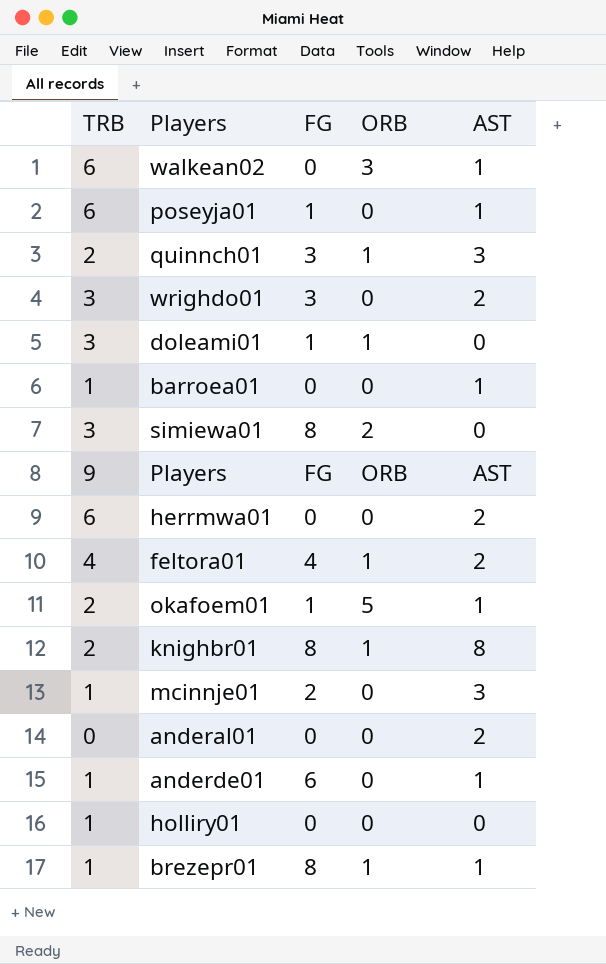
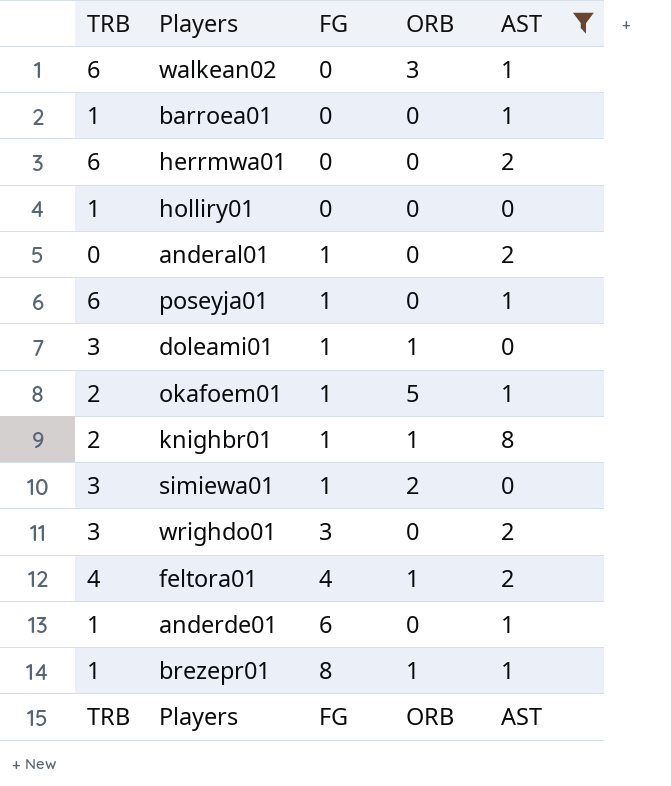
filter: none -> AST != 3
row order: none -> FG ascending
anderal01 | FG: 0 -> 1
knighbr01 | FG: 8 -> 1
simiewa01 | FG: 8 -> 1
Players | TRB: 9 -> TRB

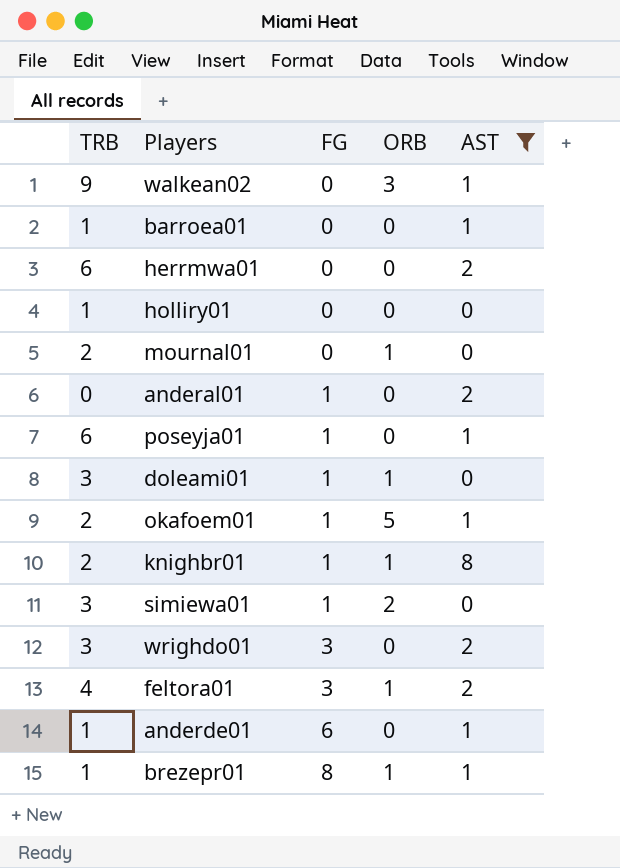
row Players: TRB | FG | ORB | AST -> none
walkean02 | TRB: 6 -> 9
row mournal01: none -> 2 | 0 | 1 | 0
feltora01 | FG: 4 -> 3

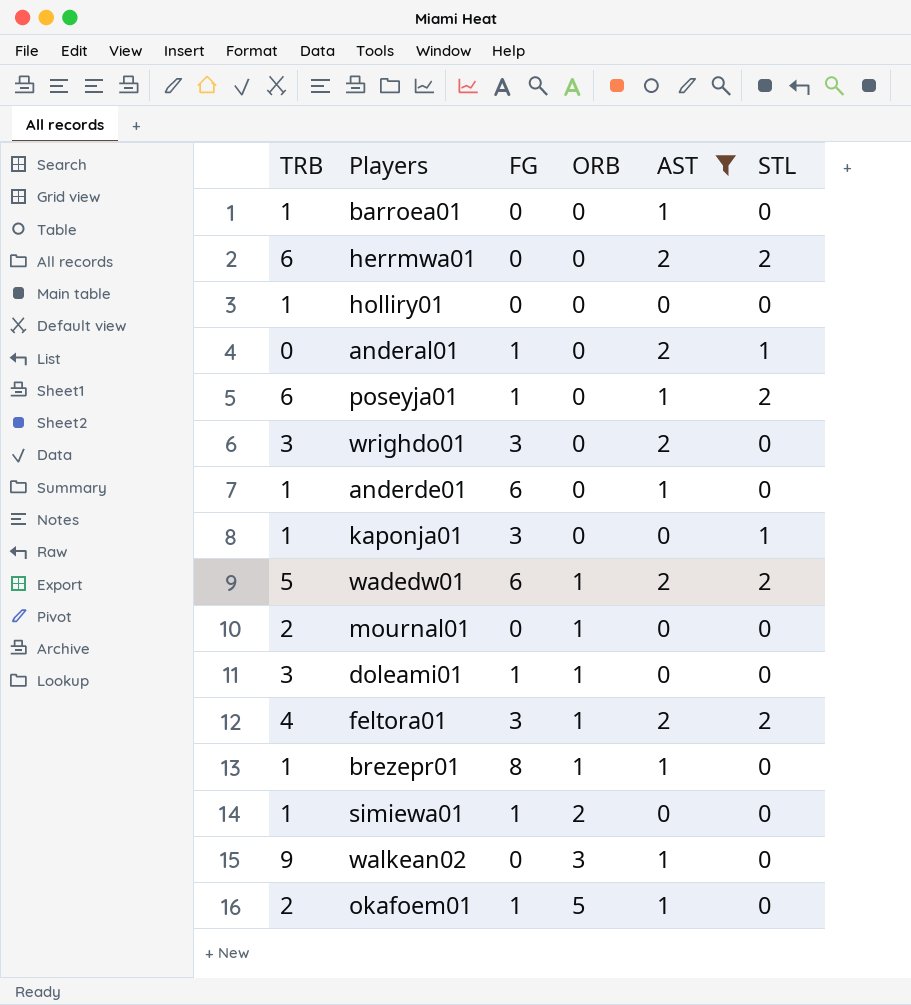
row order: FG ascending -> ORB ascending
column STL | position: none -> 6
row knighbr01: 2 | 1 | 1 | 8 -> none
row kaponja01: none -> 1 | 3 | 0 | 0 | 1
row wadedw01: none -> 5 | 6 | 1 | 2 | 2
simiewa01 | TRB: 3 -> 1

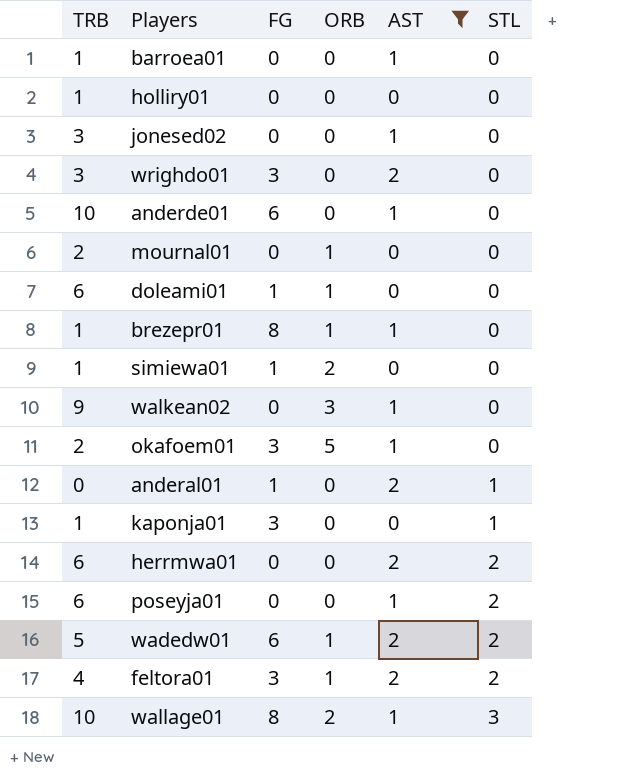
row order: ORB ascending -> STL ascending
row jonesed02: none -> 3 | 0 | 0 | 1 | 0
anderde01 | TRB: 1 -> 10
doleami01 | TRB: 3 -> 6
okafoem01 | FG: 1 -> 3
poseyja01 | FG: 1 -> 0
row wallage01: none -> 10 | 8 | 2 | 1 | 3

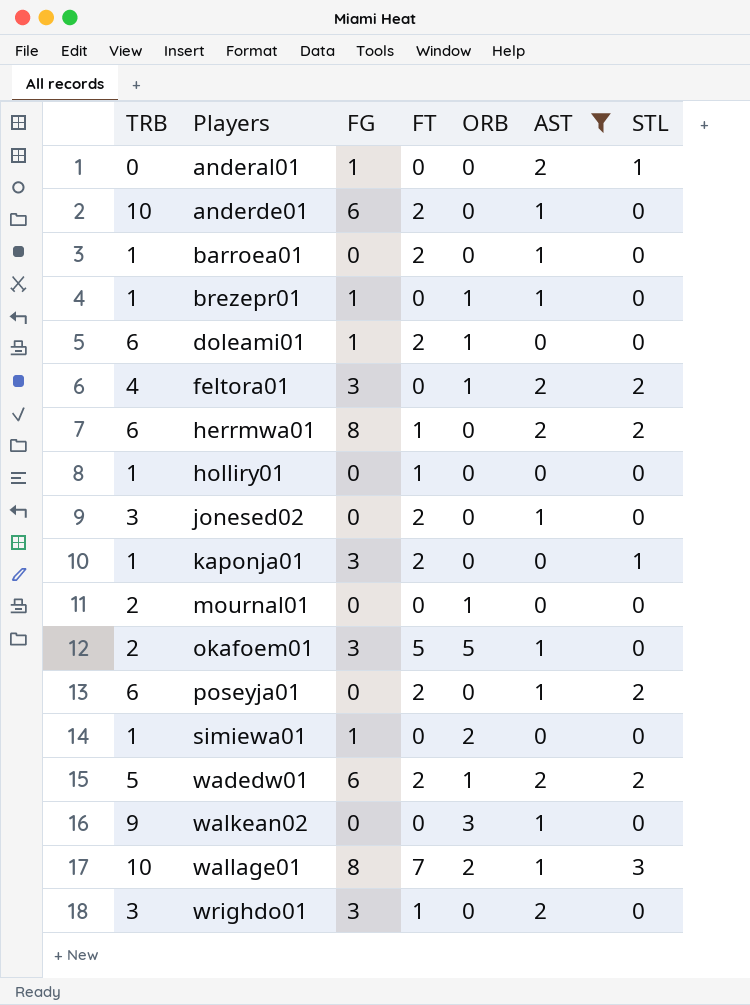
row order: STL ascending -> Players ascending
column FT | position: none -> 4
brezepr01 | FG: 8 -> 1
herrmwa01 | FG: 0 -> 8

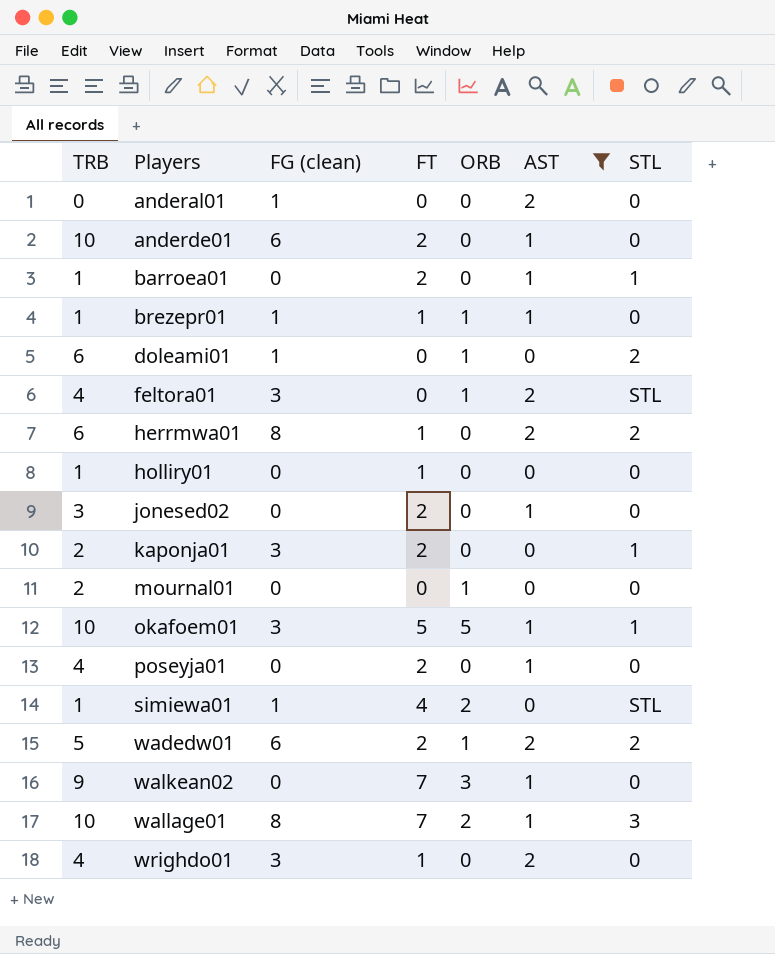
column name: FG -> FG (clean)
anderal01 | STL: 1 -> 0
barroea01 | STL: 0 -> 1
brezepr01 | FT: 0 -> 1
doleami01 | FT: 2 -> 0
doleami01 | STL: 0 -> 2
feltora01 | STL: 2 -> STL
kaponja01 | TRB: 1 -> 2
okafoem01 | TRB: 2 -> 10
okafoem01 | STL: 0 -> 1
poseyja01 | TRB: 6 -> 4
poseyja01 | STL: 2 -> 0
simiewa01 | FT: 0 -> 4
simiewa01 | STL: 0 -> STL
walkean02 | FT: 0 -> 7
wrighdo01 | TRB: 3 -> 4

